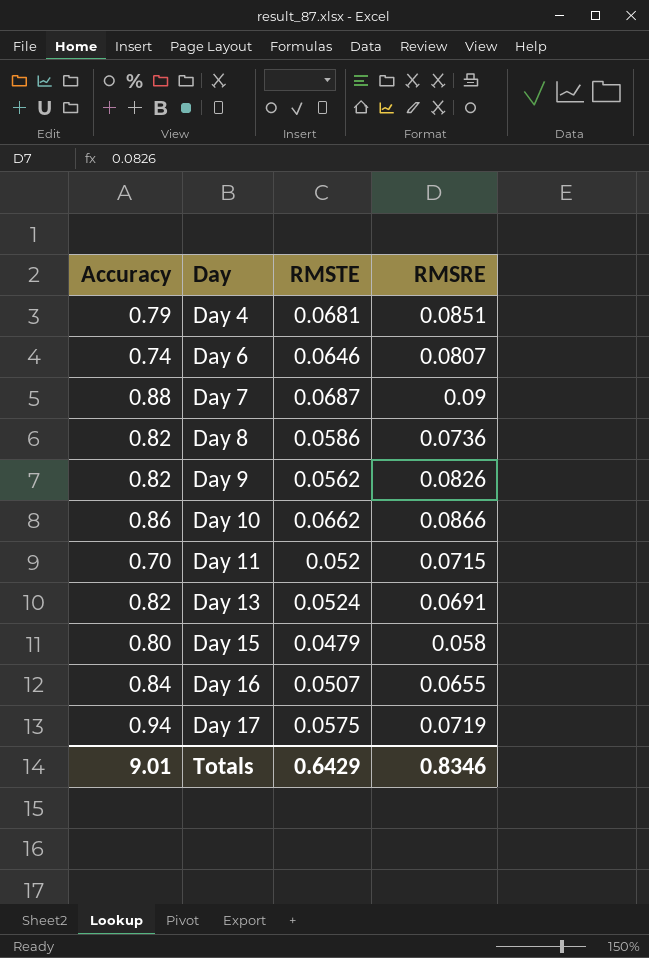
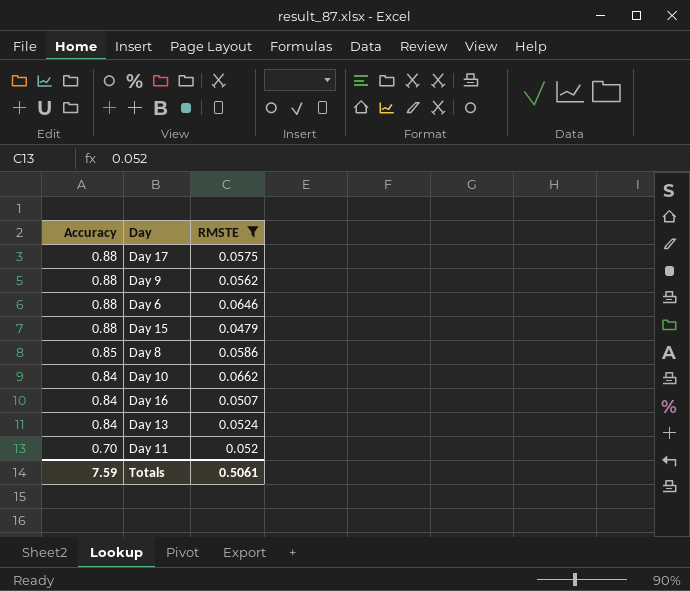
filter: none -> RMSTE <= 0.0662
row order: Day ascending -> Accuracy descending
column RMSRE | position: 4 -> none
Day 17 | Accuracy: 0.94 -> 0.88
Day 9 | Accuracy: 0.82 -> 0.88
Day 6 | Accuracy: 0.74 -> 0.88
Day 15 | Accuracy: 0.80 -> 0.88
Day 8 | Accuracy: 0.82 -> 0.85
Day 10 | Accuracy: 0.86 -> 0.84
Day 13 | Accuracy: 0.82 -> 0.84
Totals | Accuracy: 9.01 -> 7.59
Totals | RMSTE: 0.6429 -> 0.5061

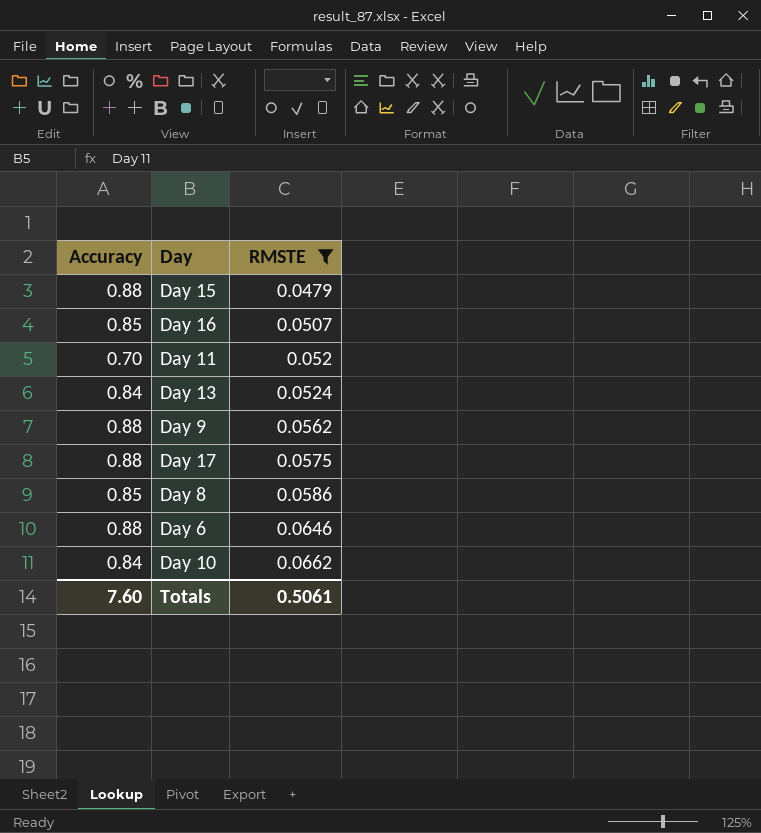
row order: Accuracy descending -> RMSTE ascending
Day 16 | Accuracy: 0.84 -> 0.85
Totals | Accuracy: 7.59 -> 7.60

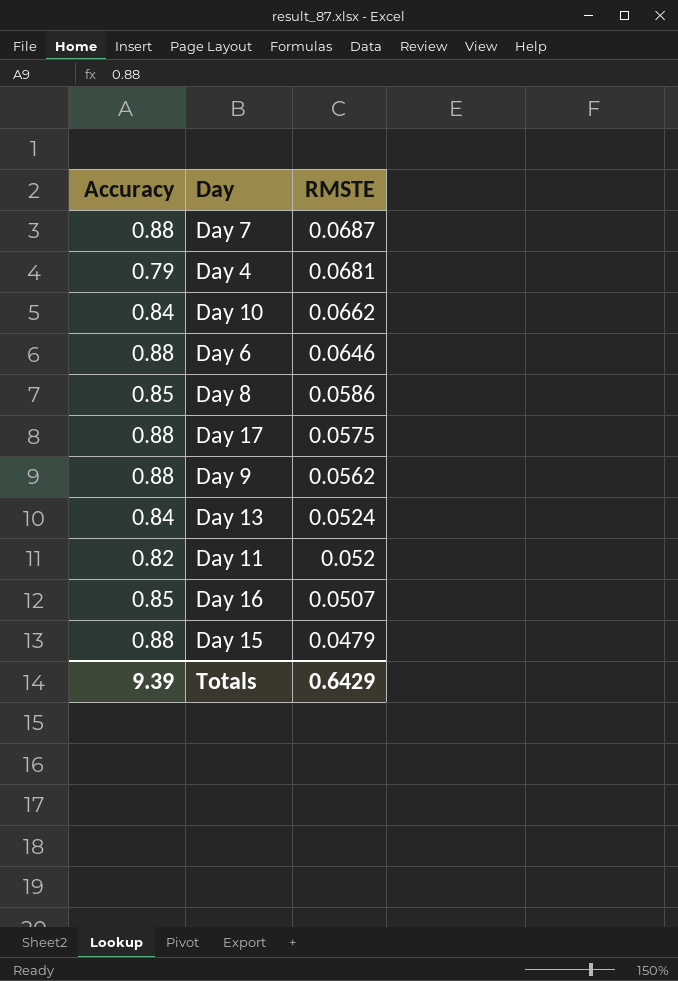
filter: RMSTE <= 0.0662 -> none
row order: RMSTE ascending -> RMSTE descending
Day 11 | Accuracy: 0.70 -> 0.82
Totals | Accuracy: 7.60 -> 9.39
Totals | RMSTE: 0.5061 -> 0.6429

